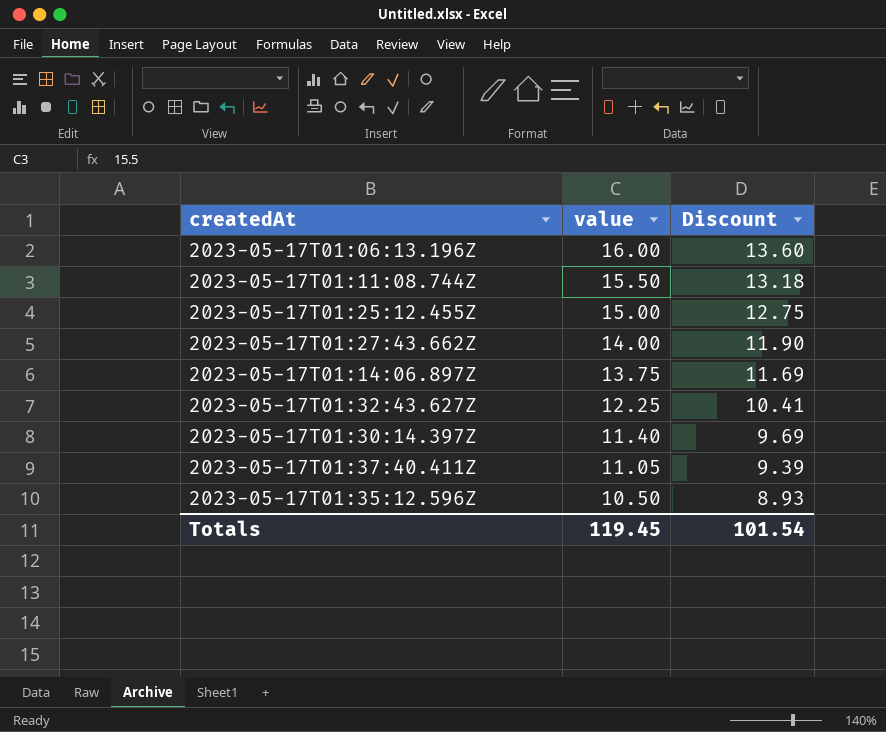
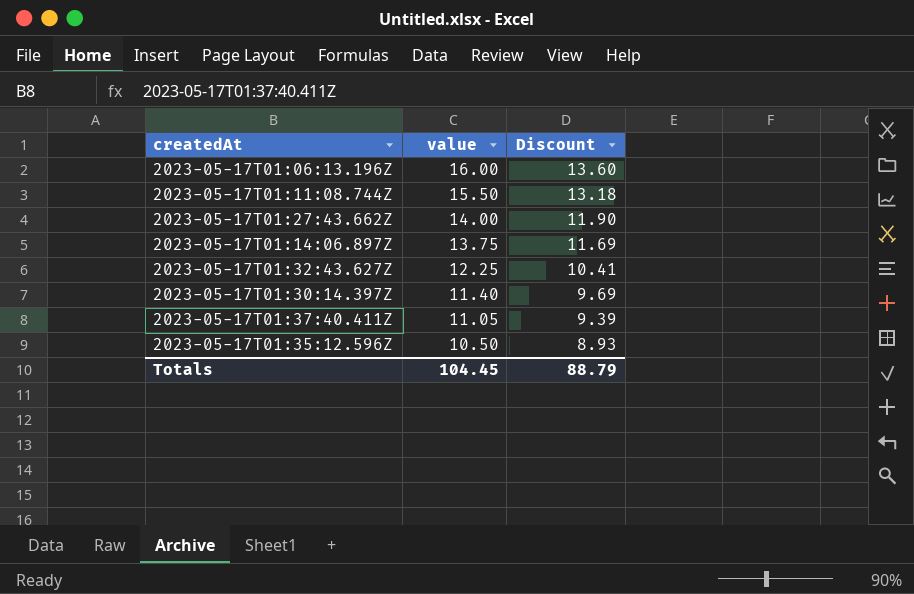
row 2023-05-17T01:25:12.455Z: 15.00 | 12.75 -> none
Totals | value: 119.45 -> 104.45
Totals | Discount: 101.54 -> 88.79

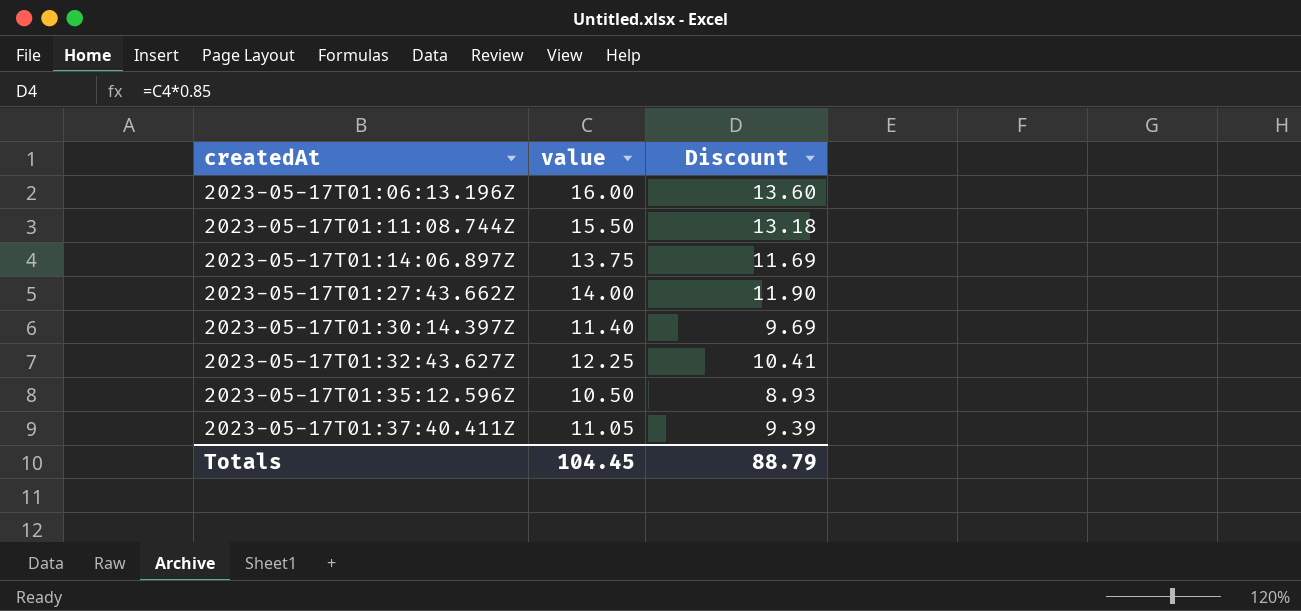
row order: value descending -> createdAt ascending

